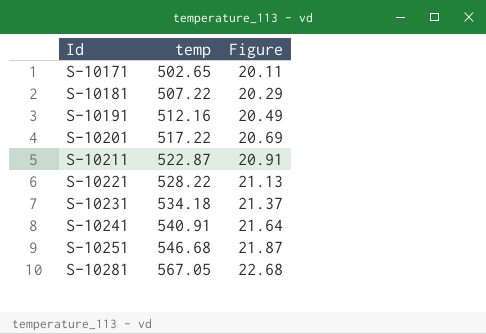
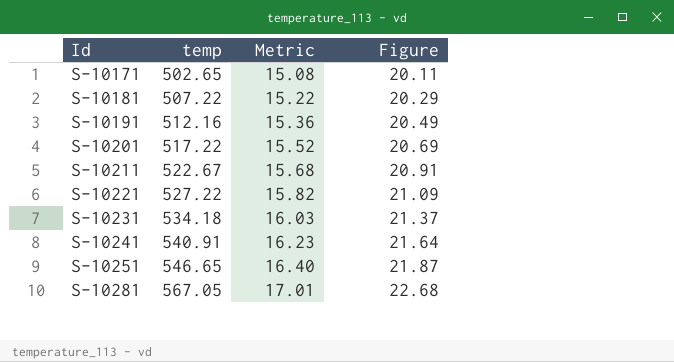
column Metric | formula: none -> [temp] * 0.03
S-10211 | temp: 522.87 -> 522.67
S-10221 | temp: 528.22 -> 527.22
S-10221 | Figure: 21.13 -> 21.09
S-10251 | temp: 546.68 -> 546.65

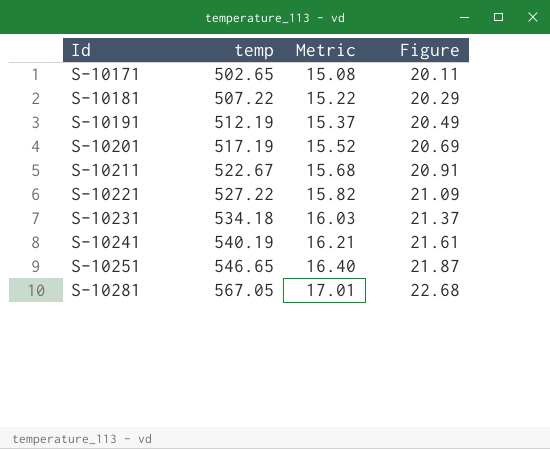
S-10191 | temp: 512.16 -> 512.19
S-10191 | Metric: 15.36 -> 15.37
S-10201 | temp: 517.22 -> 517.19
S-10241 | temp: 540.91 -> 540.19
S-10241 | Metric: 16.23 -> 16.21
S-10241 | Figure: 21.64 -> 21.61

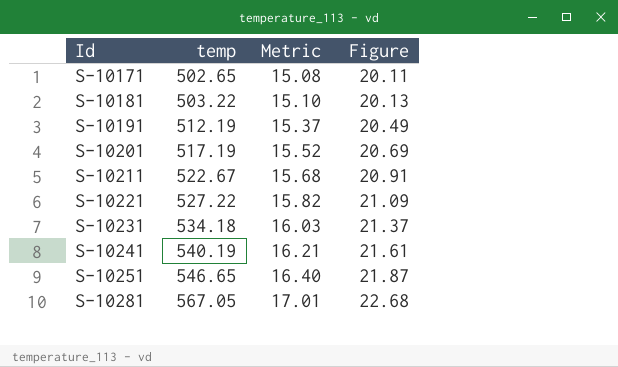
S-10181 | temp: 507.22 -> 503.22
S-10181 | Metric: 15.22 -> 15.10
S-10181 | Figure: 20.29 -> 20.13

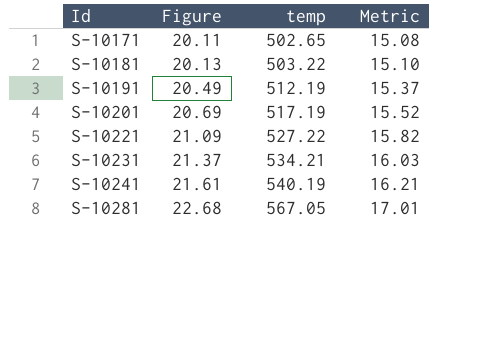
column Figure | position: 4 -> 2
row S-10211: 522.67 | 15.68 | 20.91 -> none
row S-10251: 546.65 | 16.40 | 21.87 -> none
S-10231 | temp: 534.18 -> 534.21

